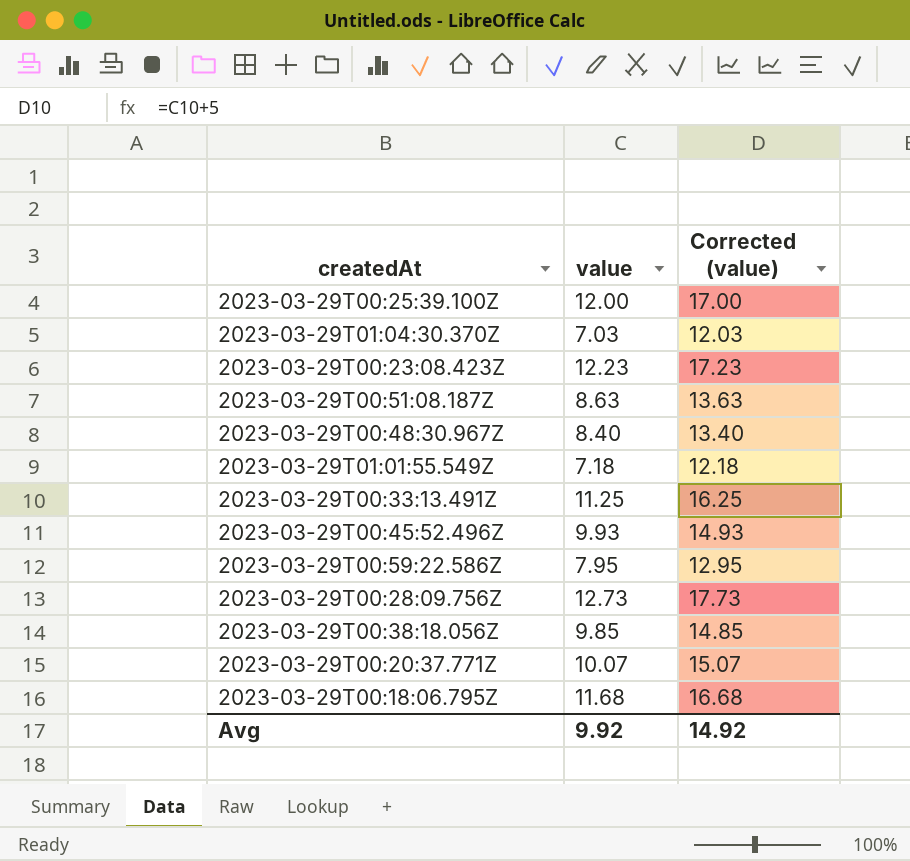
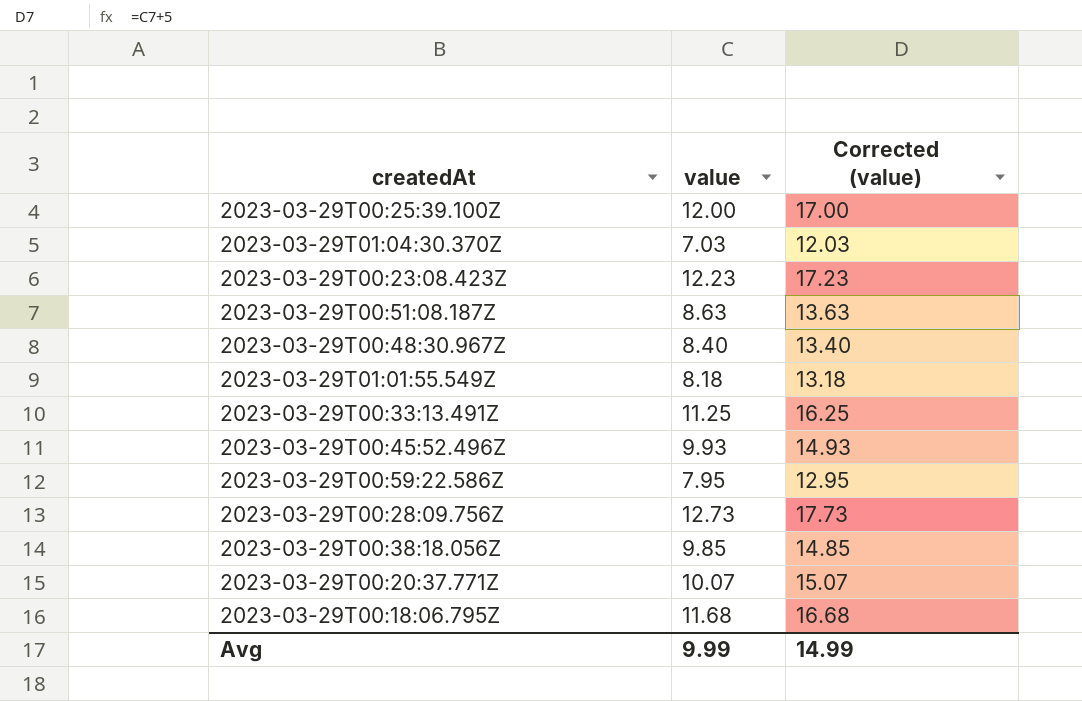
2023-03-29T01:01:55.549Z | value: 7.18 -> 8.18
2023-03-29T01:01:55.549Z | Corrected (value): 12.18 -> 13.18
Avg | value: 9.92 -> 9.99
Avg | Corrected (value): 14.92 -> 14.99

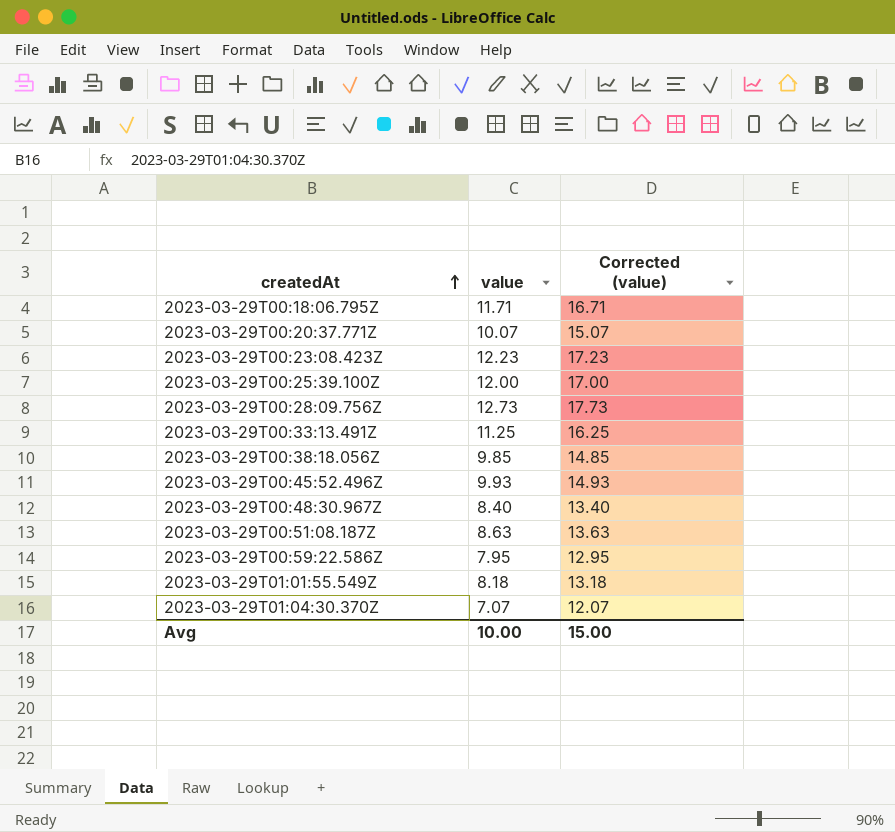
row order: none -> createdAt ascending
2023-03-29T00:18:06.795Z | value: 11.68 -> 11.71
2023-03-29T00:18:06.795Z | Corrected (value): 16.68 -> 16.71
2023-03-29T01:04:30.370Z | value: 7.03 -> 7.07
2023-03-29T01:04:30.370Z | Corrected (value): 12.03 -> 12.07
Avg | value: 9.99 -> 10.00
Avg | Corrected (value): 14.99 -> 15.00

